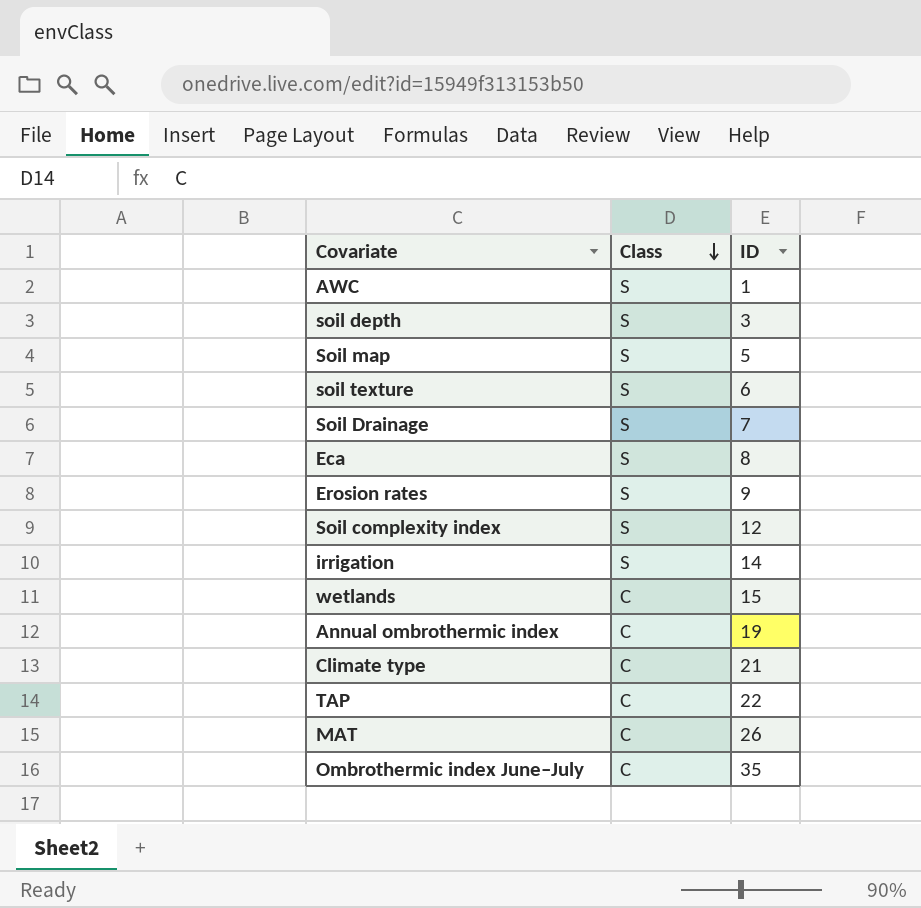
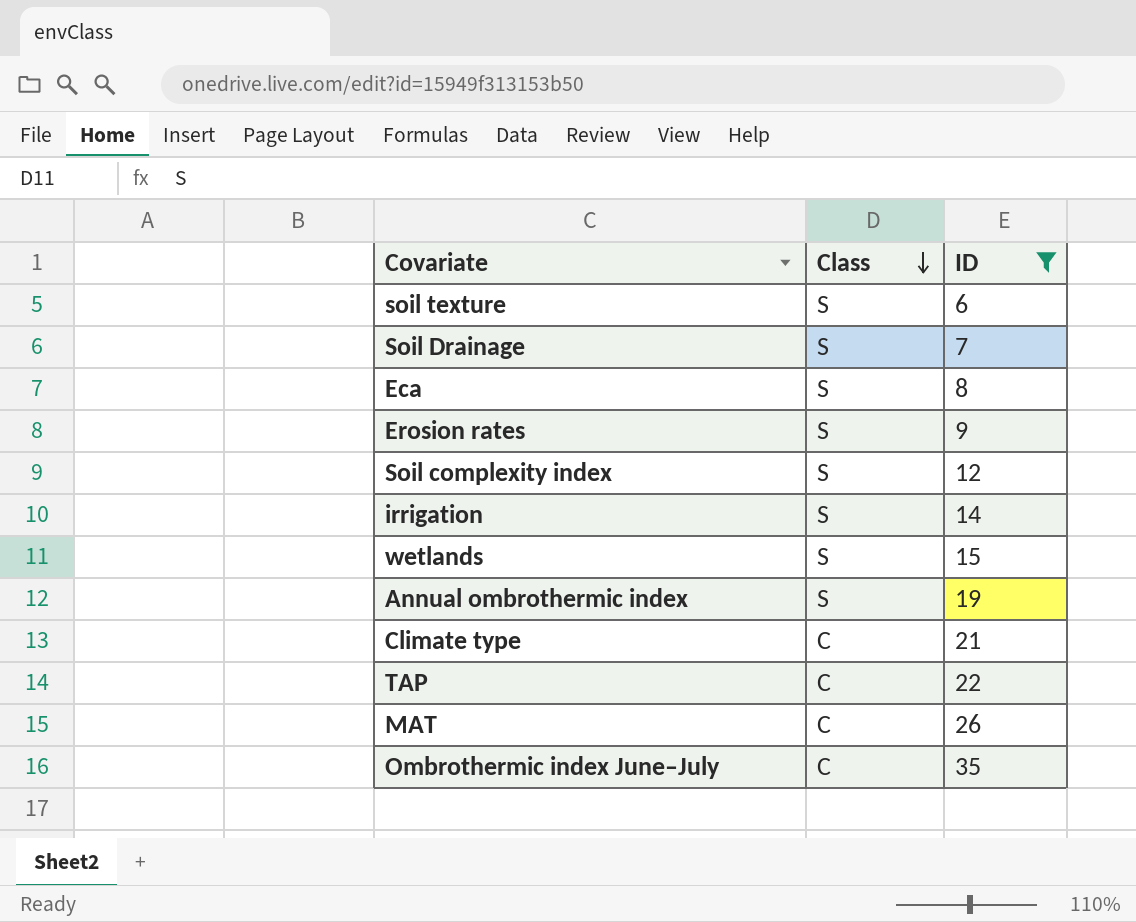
filter: none -> ID >= 6
wetlands | Class: C -> S
Annual ombrothermic index | Class: C -> S

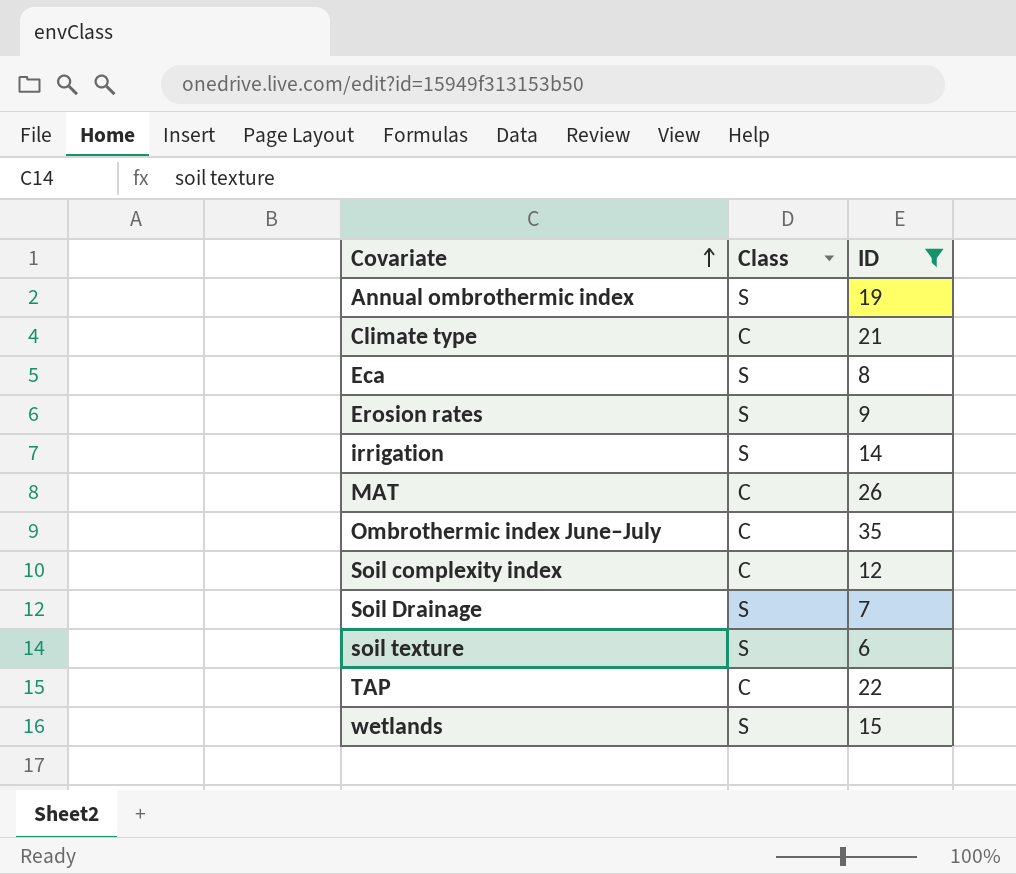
row order: Class descending -> Covariate ascending
Soil complexity index | Class: S -> C

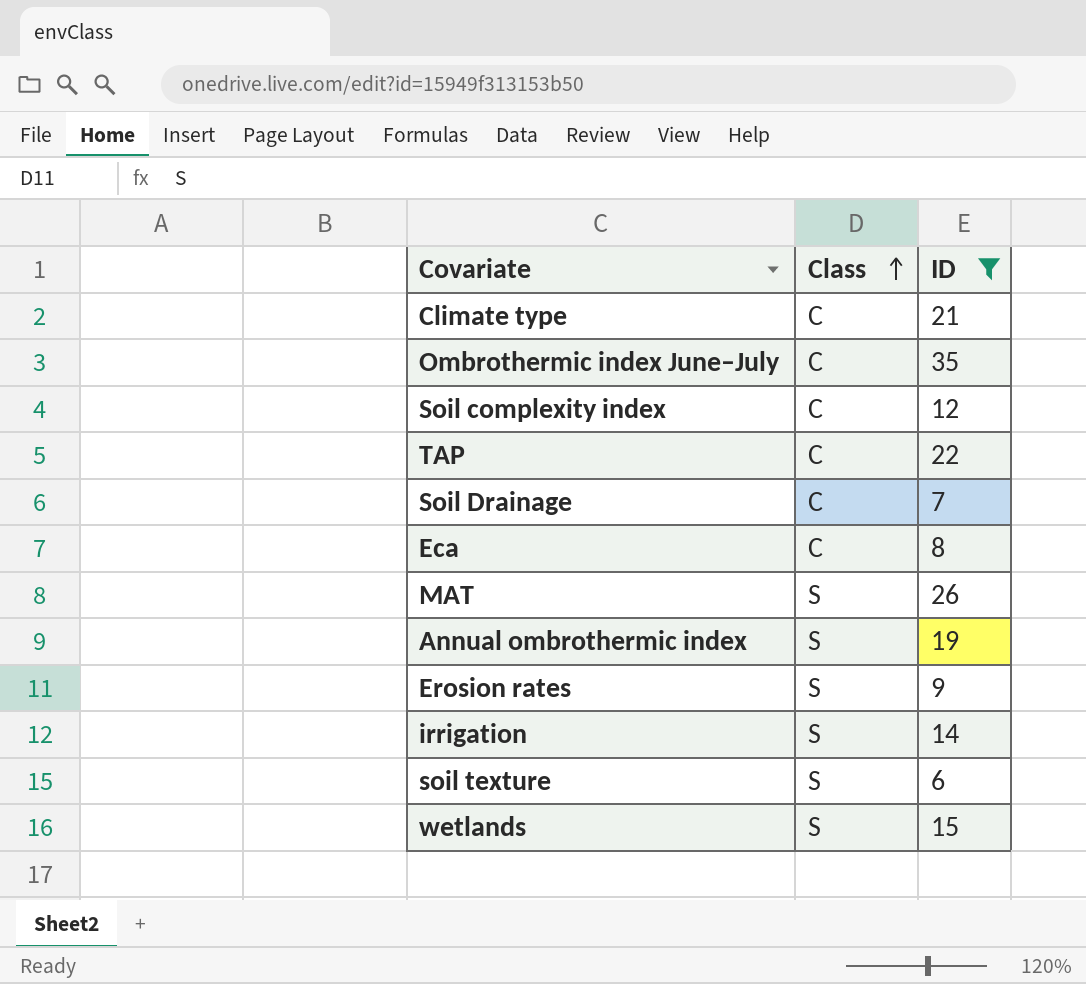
row order: Covariate ascending -> Class ascending
Soil Drainage | Class: S -> C
Eca | Class: S -> C
MAT | Class: C -> S

